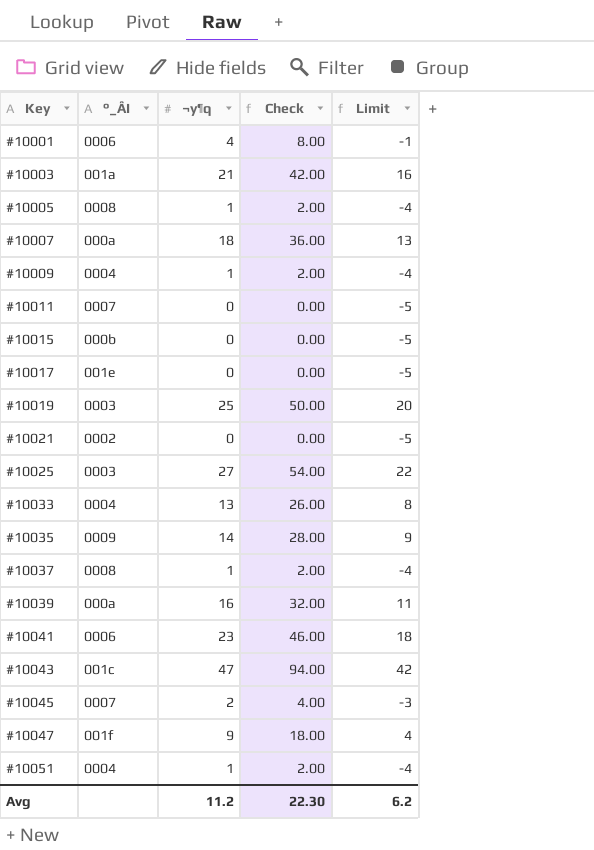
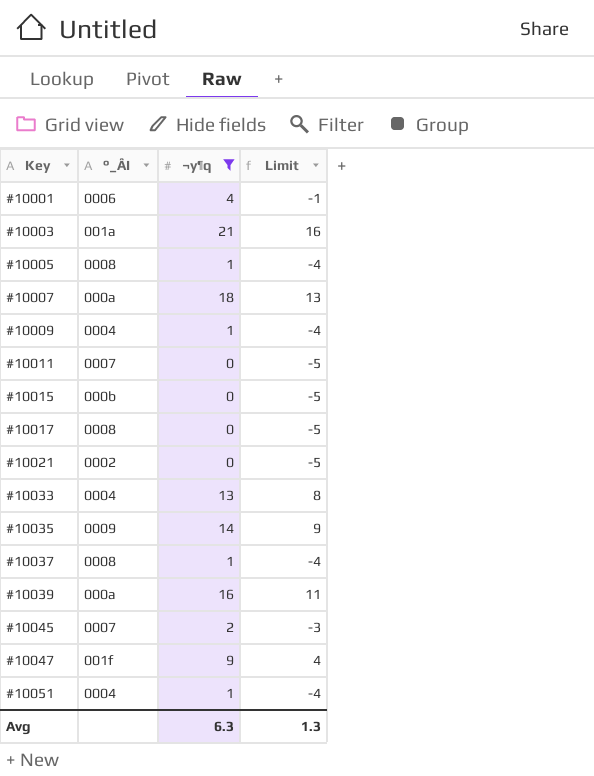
filter: none -> ¬y¶q <= 21
column Check | formula: [¬y¶q] * 2 -> none
#10017 | °_ÂI: 001e -> 0008
Avg | ¬y¶q: 11.2 -> 6.3
Avg | Limit: 6.2 -> 1.3

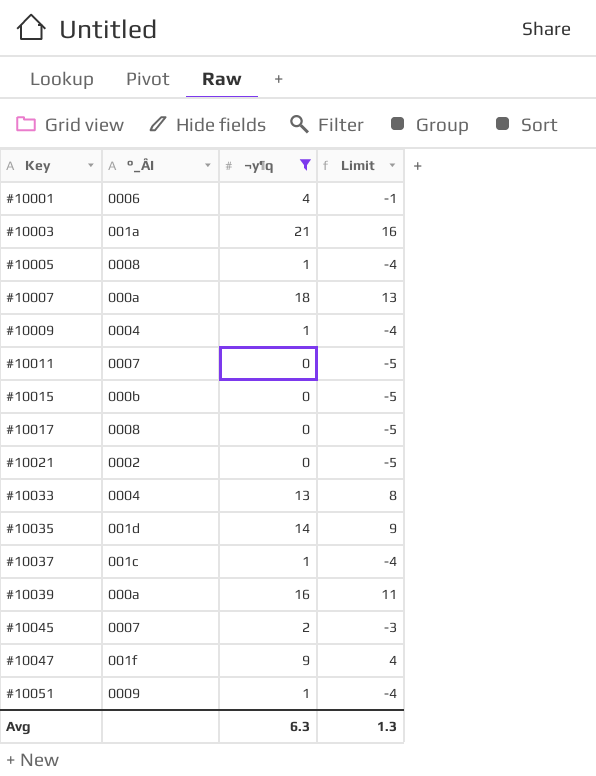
#10035 | °_ÂI: 0009 -> 001d
#10037 | °_ÂI: 0008 -> 001c
#10051 | °_ÂI: 0004 -> 0009

